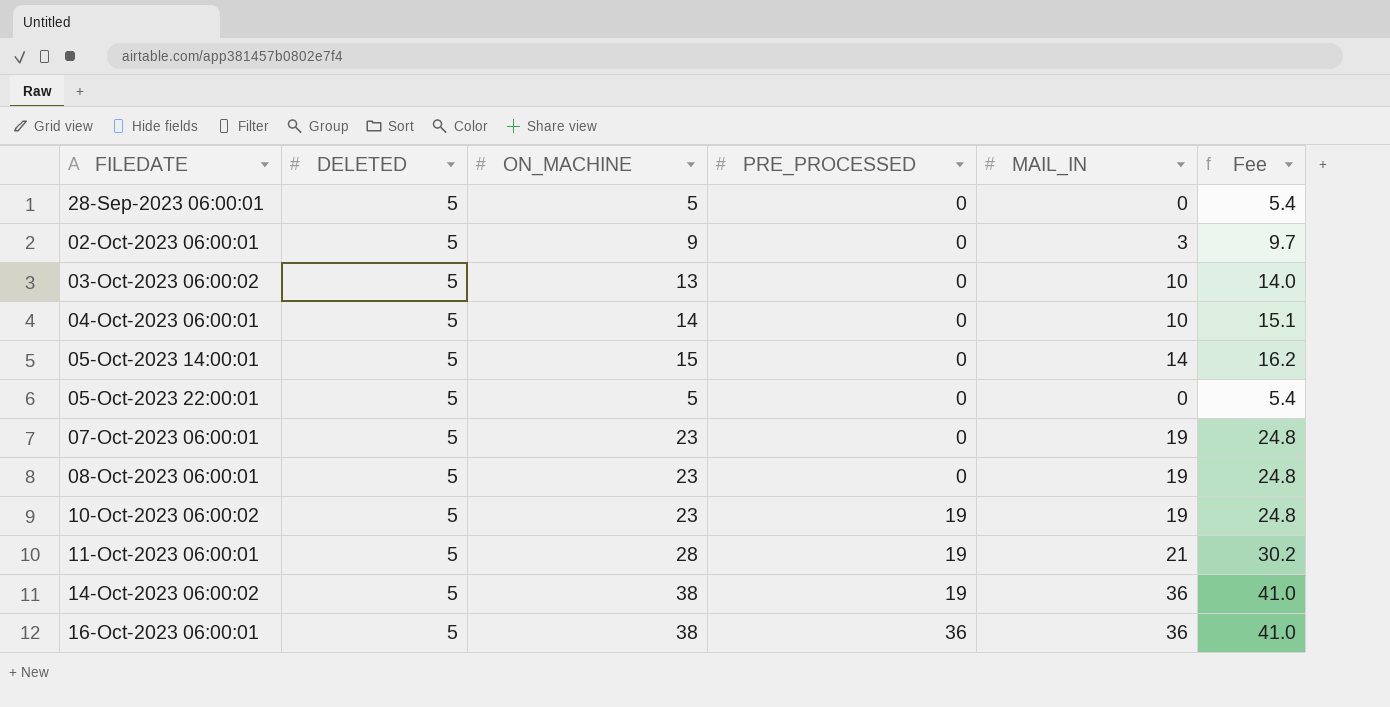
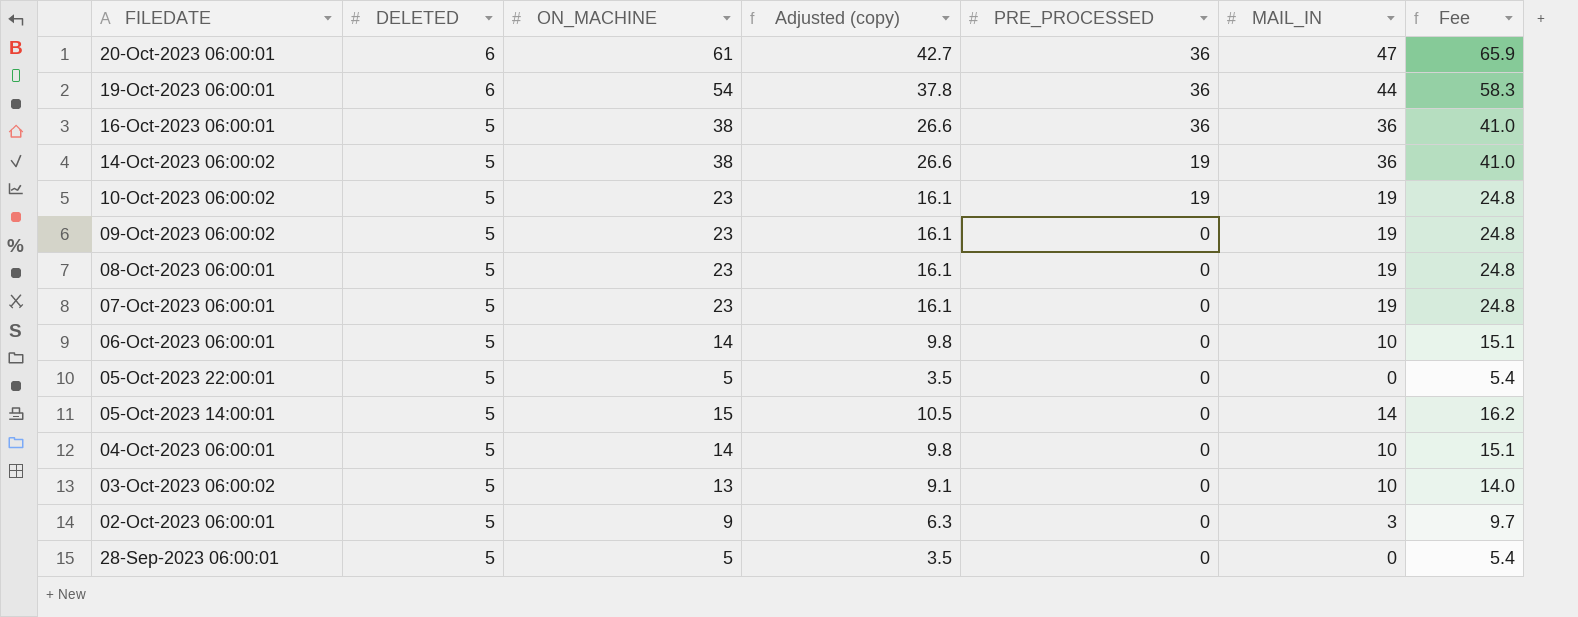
row order: FILEDATE ascending -> FILEDATE descending
column Adjusted (copy) | formula: none -> [ON_MACHINE] * 0.7
row 11-Oct-2023 06:00:01: 5 | 28 | 19 | 21 | 30.2 -> none
row 20-Oct-2023 06:00:01: none -> 6 | 61 | 42.7 | 36 | 47 | 65.9
row 19-Oct-2023 06:00:01: none -> 6 | 54 | 37.8 | 36 | 44 | 58.3
row 09-Oct-2023 06:00:02: none -> 5 | 23 | 16.1 | 0 | 19 | 24.8
row 06-Oct-2023 06:00:01: none -> 5 | 14 | 9.8 | 0 | 10 | 15.1

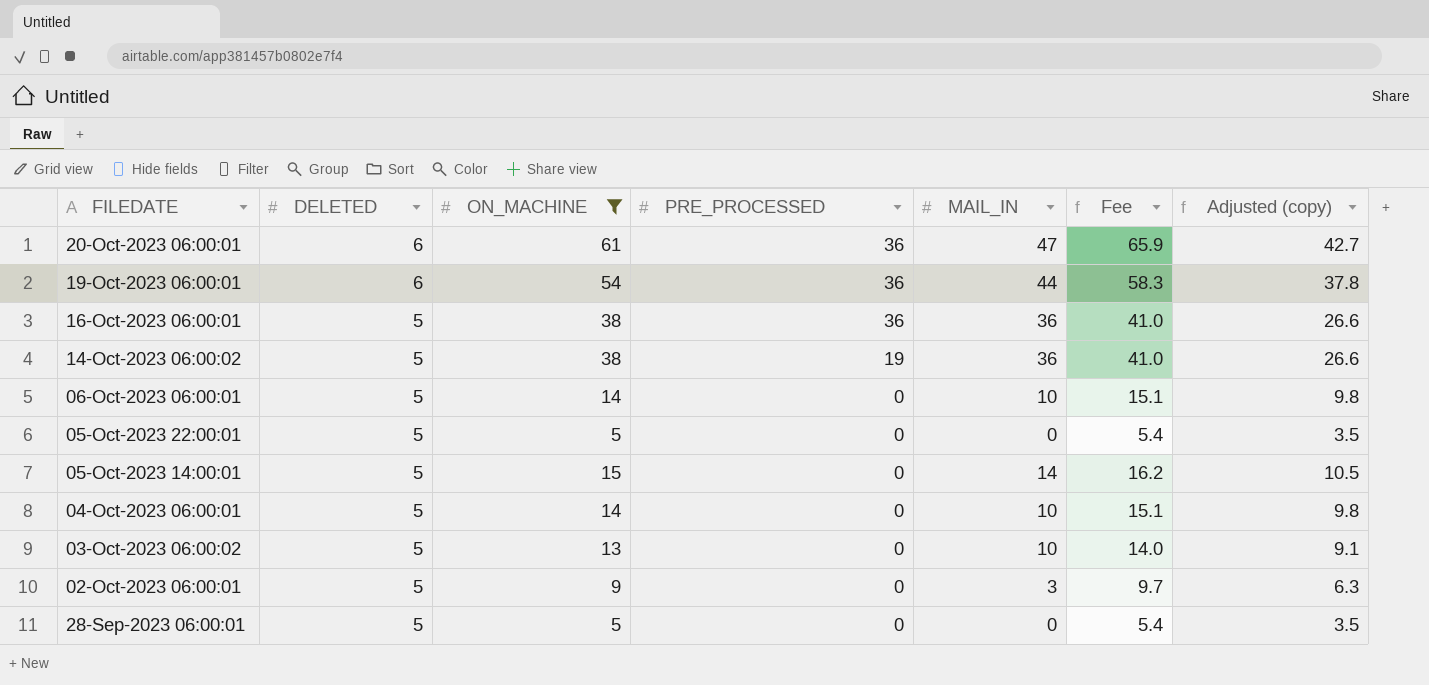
filter: none -> ON_MACHINE != 23
column Adjusted (copy) | position: 4 -> 7

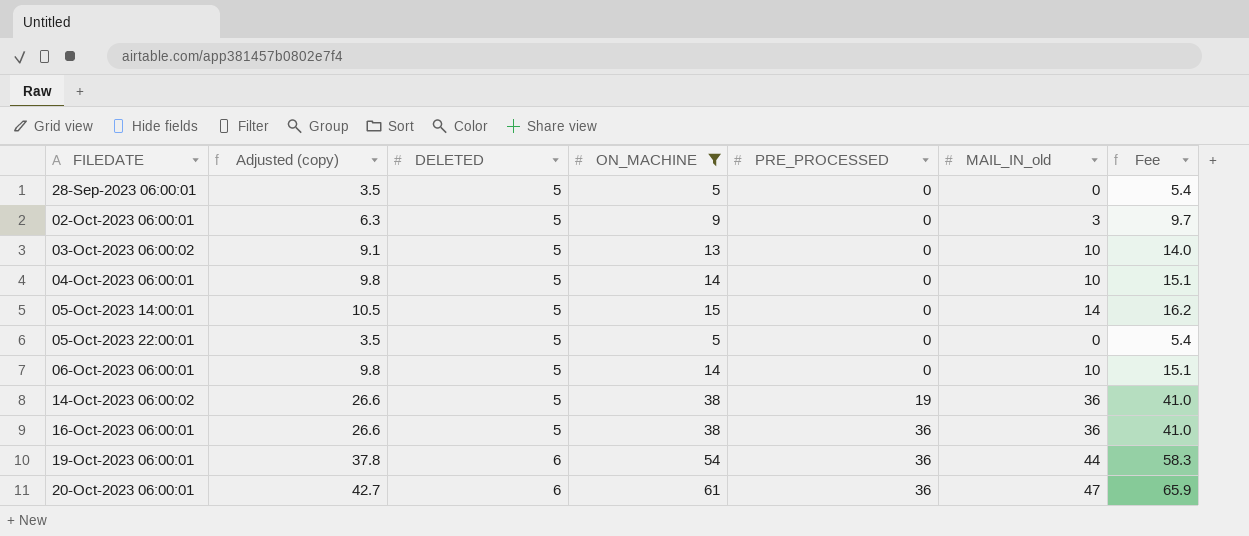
row order: FILEDATE descending -> FILEDATE ascending
column Adjusted (copy) | position: 7 -> 2
column name: MAIL_IN -> MAIL_IN_old

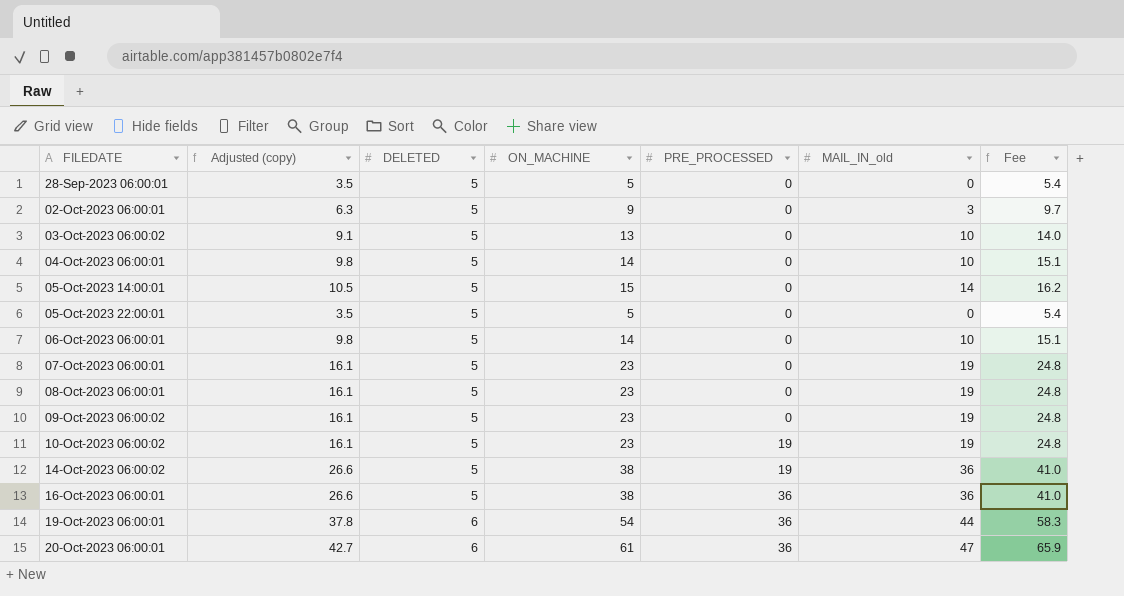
filter: ON_MACHINE != 23 -> none

